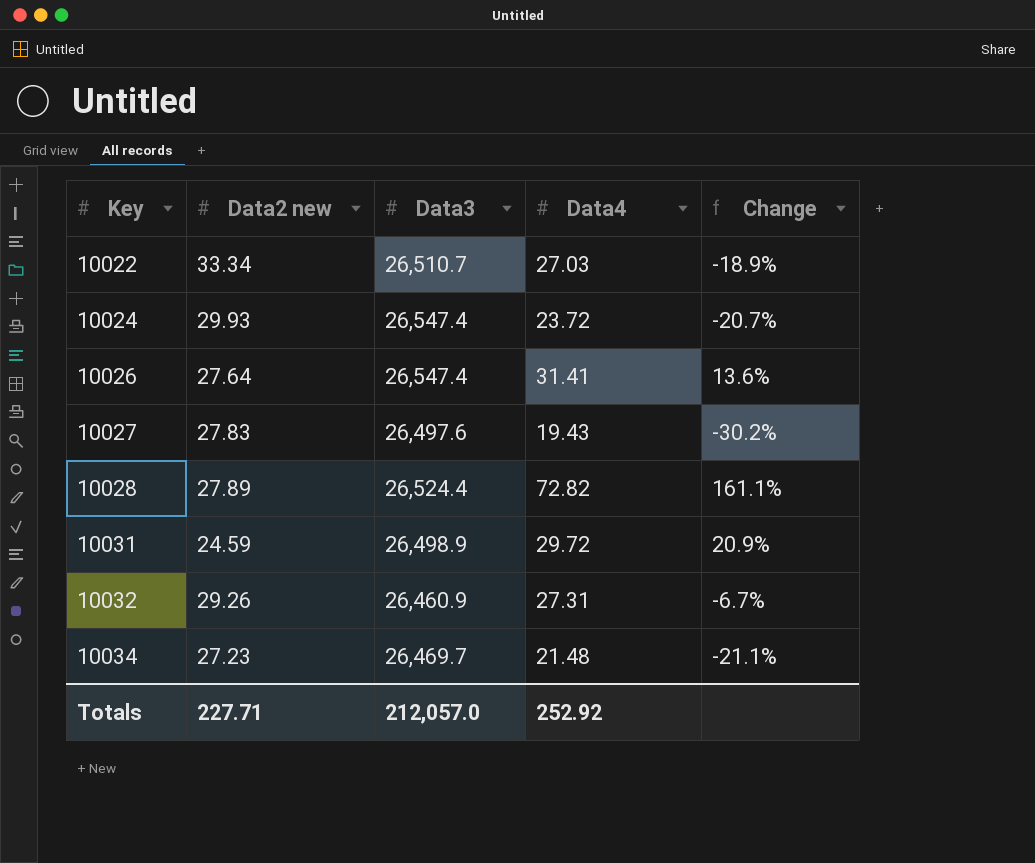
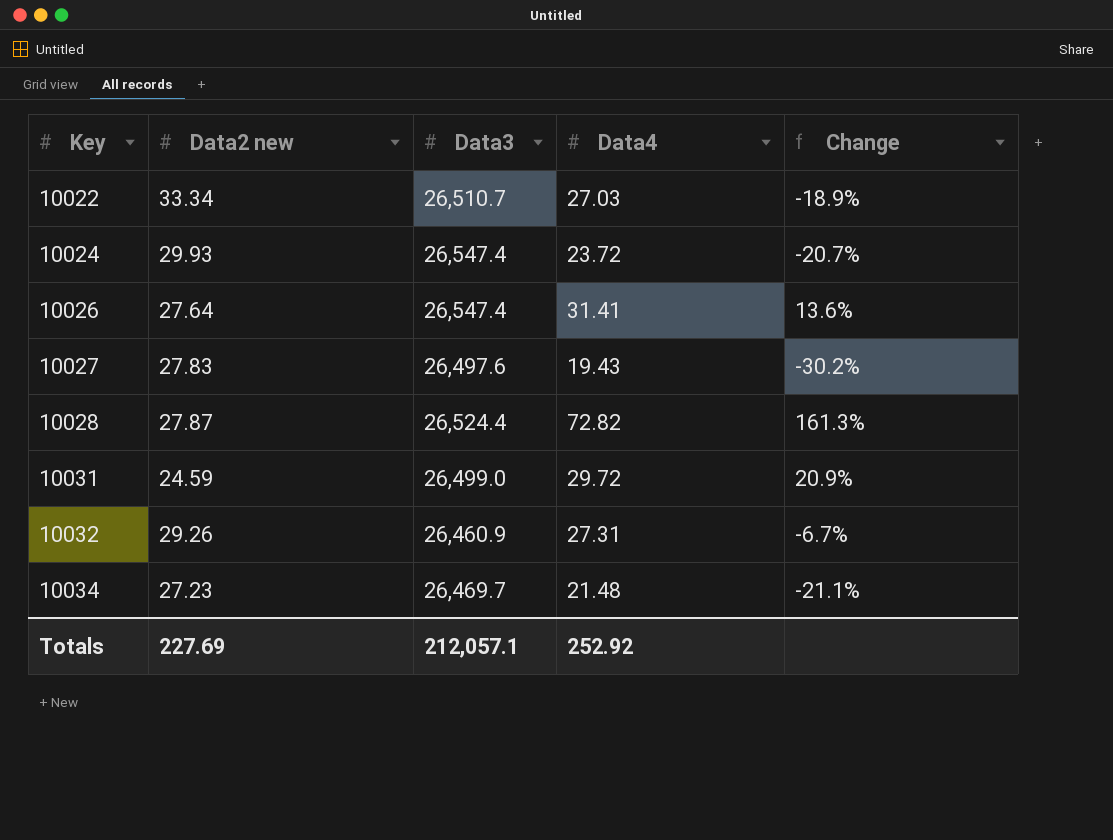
10028 | Data2 new: 27.89 -> 27.87
10028 | Change: 161.1% -> 161.3%
10031 | Data3: 26,498.9 -> 26,499.0
Totals | Data2 new: 227.71 -> 227.69
Totals | Data3: 212,057.0 -> 212,057.1

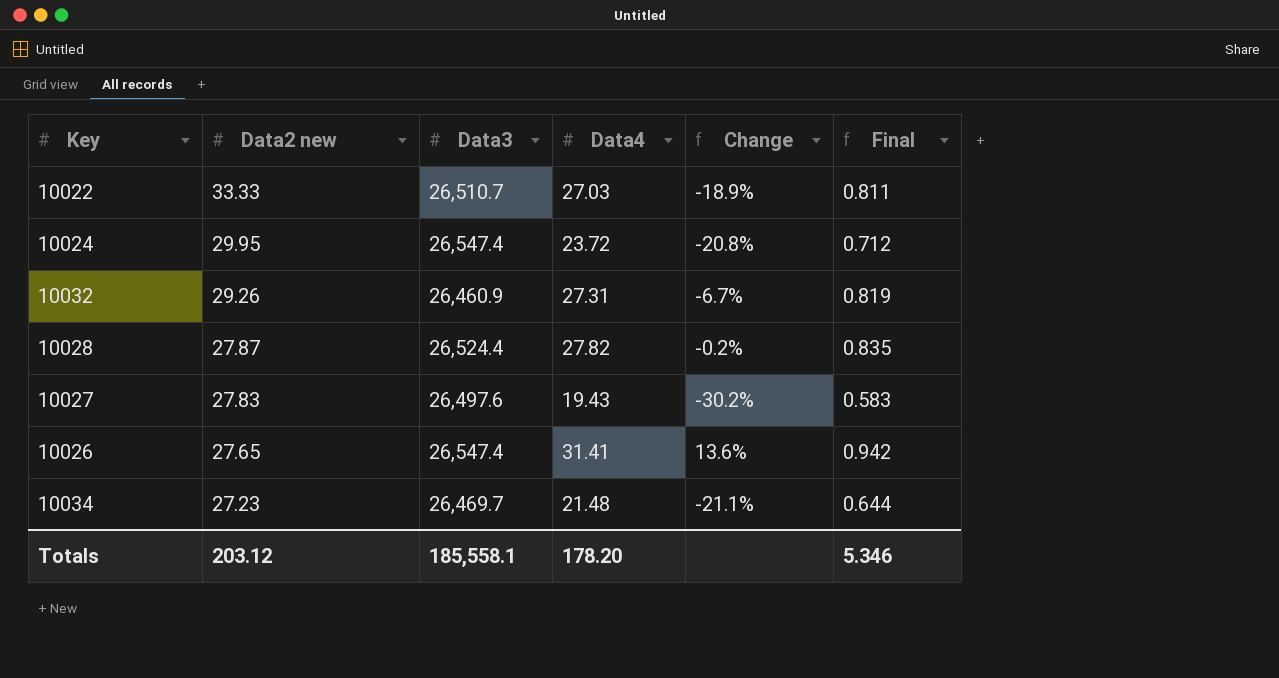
row order: Key ascending -> Data2 new descending
column Final | formula: none -> [Data4] * 0.03
row 10031: 24.59 | 26,499.0 | 29.72 | 20.9% -> none
10022 | Data2 new: 33.34 -> 33.33
10024 | Data2 new: 29.93 -> 29.95
10024 | Change: -20.7% -> -20.8%
10028 | Data4: 72.82 -> 27.82
10028 | Change: 161.3% -> -0.2%
10026 | Data2 new: 27.64 -> 27.65
Totals | Data2 new: 227.69 -> 203.12
Totals | Data3: 212,057.1 -> 185,558.1
Totals | Data4: 252.92 -> 178.20

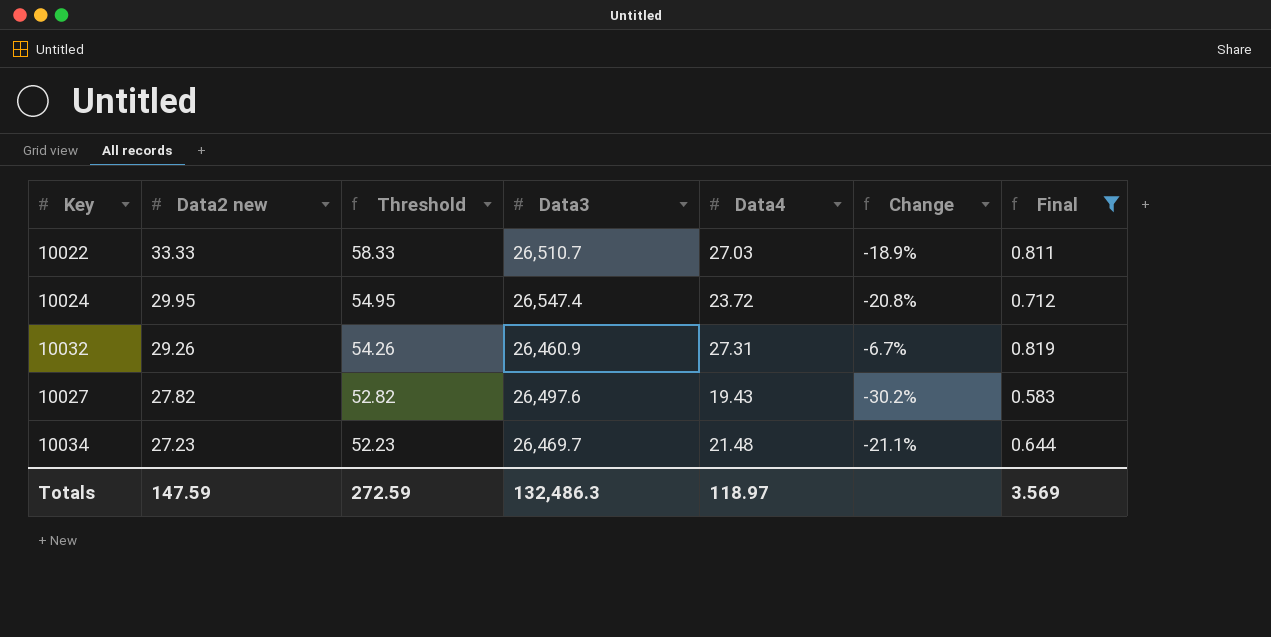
filter: none -> Final <= 0.819
column Threshold | formula: none -> [Data2 new] + 25
10027 | Data2 new: 27.83 -> 27.82
Totals | Data2 new: 203.12 -> 147.59
Totals | Data3: 185,558.1 -> 132,486.3
Totals | Data4: 178.20 -> 118.97
Totals | Final: 5.346 -> 3.569

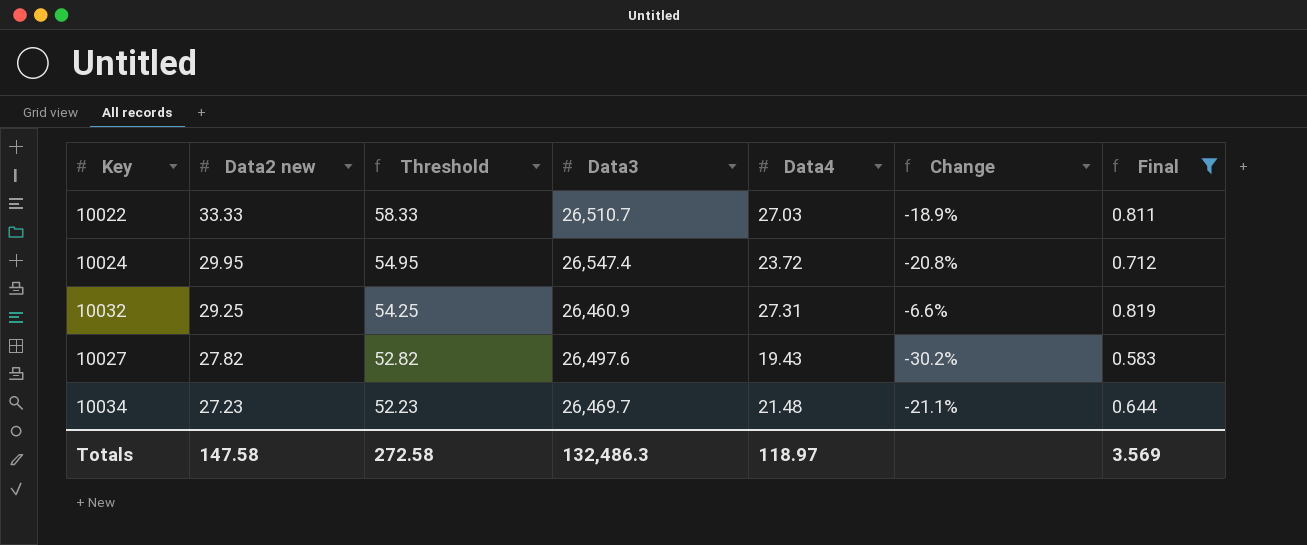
10032 | Data2 new: 29.26 -> 29.25
10032 | Threshold: 54.26 -> 54.25
10032 | Change: -6.7% -> -6.6%
Totals | Data2 new: 147.59 -> 147.58
Totals | Threshold: 272.59 -> 272.58

